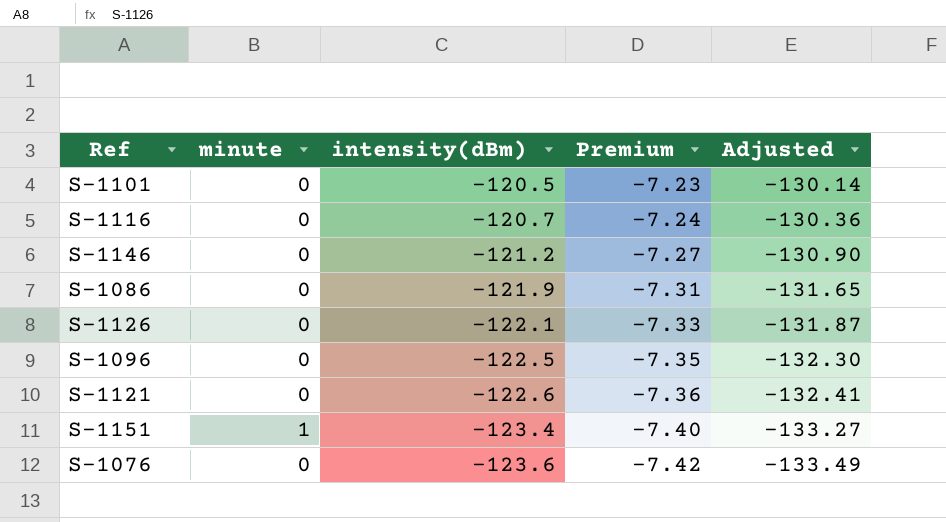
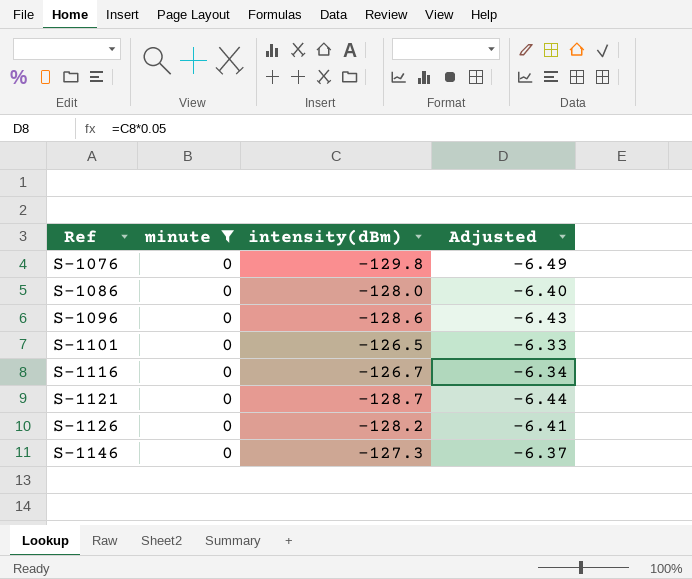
filter: none -> minute = 0
row order: intensity(dBm) descending -> Ref ascending
column Premium | formula: [intensity(dBm)] * 0.06 -> none
column Adjusted | formula: [intensity(dBm)] * 1.08 -> [intensity(dBm)] * 0.05
S-1076 | intensity(dBm): -123.6 -> -129.8
S-1086 | intensity(dBm): -121.9 -> -128.0
S-1096 | intensity(dBm): -122.5 -> -128.6
S-1101 | intensity(dBm): -120.5 -> -126.5
S-1116 | intensity(dBm): -120.7 -> -126.7
S-1121 | intensity(dBm): -122.6 -> -128.7
S-1126 | intensity(dBm): -122.1 -> -128.2
S-1146 | intensity(dBm): -121.2 -> -127.3

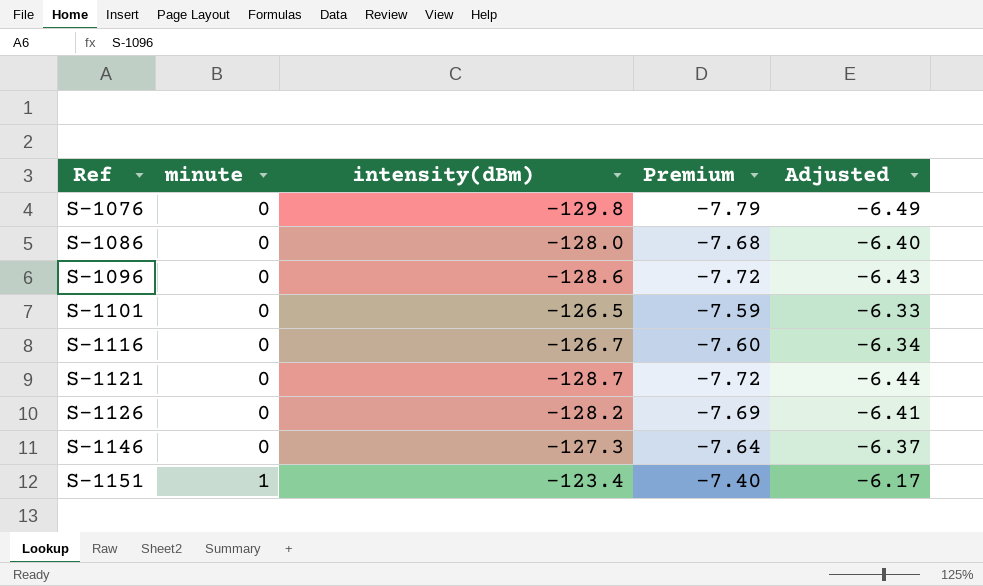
filter: minute = 0 -> none
column Premium | formula: none -> [intensity(dBm)] * 0.06

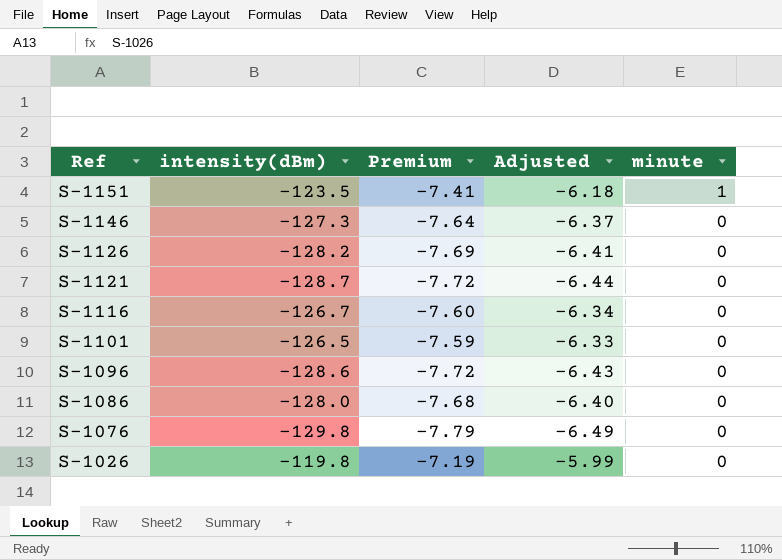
row order: Ref ascending -> Ref descending
column minute | position: 2 -> 5
S-1151 | intensity(dBm): -123.4 -> -123.5
S-1151 | Premium: -7.40 -> -7.41
S-1151 | Adjusted: -6.17 -> -6.18
row S-1026: none -> -119.8 | -7.19 | -5.99 | 0

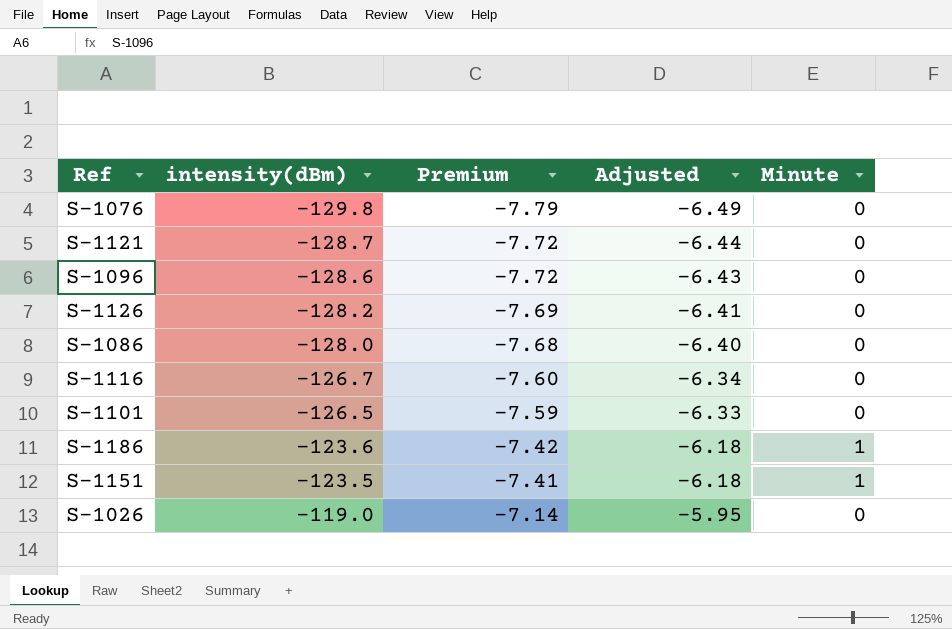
row order: Ref descending -> intensity(dBm) ascending
column name: minute -> Minute
row S-1146: -127.3 | -7.64 | -6.37 | 0 -> none
row S-1186: none -> -123.6 | -7.42 | -6.18 | 1
S-1026 | intensity(dBm): -119.8 -> -119.0
S-1026 | Premium: -7.19 -> -7.14
S-1026 | Adjusted: -5.99 -> -5.95

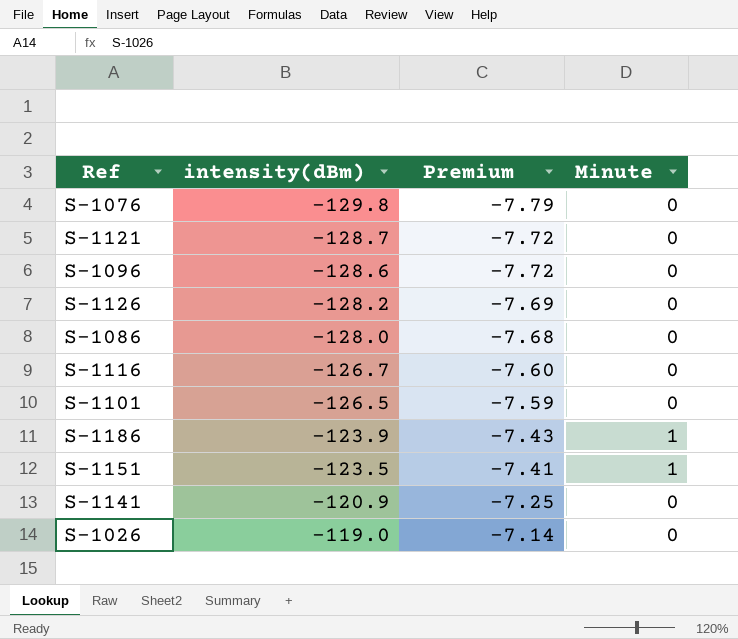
column Adjusted | formula: [intensity(dBm)] * 0.05 -> none
S-1186 | intensity(dBm): -123.6 -> -123.9
S-1186 | Premium: -7.42 -> -7.43
row S-1141: none -> -120.9 | -7.25 | 0

